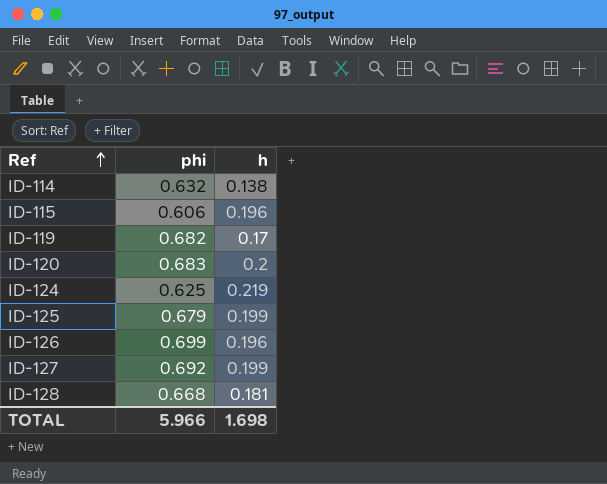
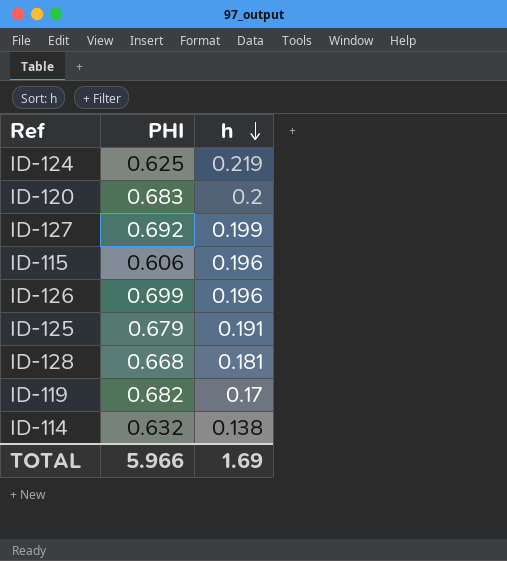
row order: Ref ascending -> h descending
column name: phi -> PHI
ID-125 | h: 0.199 -> 0.191
TOTAL | h: 1.698 -> 1.69

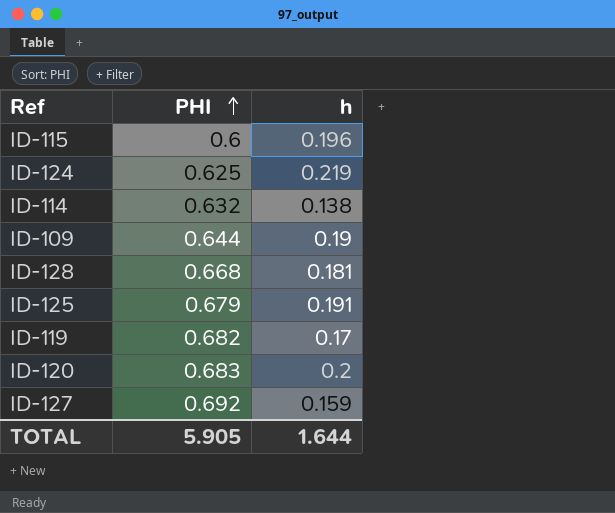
row order: h descending -> PHI ascending
row ID-126: 0.699 | 0.196 -> none
ID-115 | PHI: 0.606 -> 0.6
row ID-109: none -> 0.644 | 0.19
ID-127 | h: 0.199 -> 0.159
TOTAL | PHI: 5.966 -> 5.905
TOTAL | h: 1.69 -> 1.644

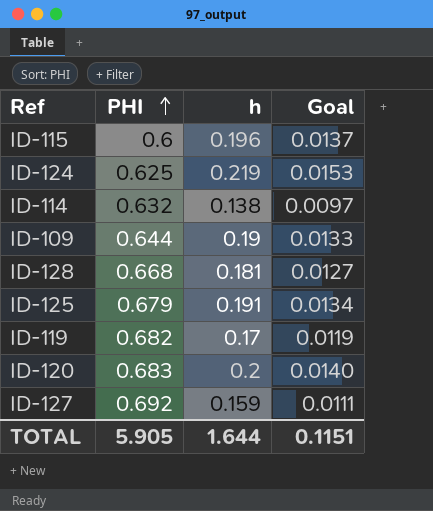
column Goal | formula: none -> [h] * 0.07

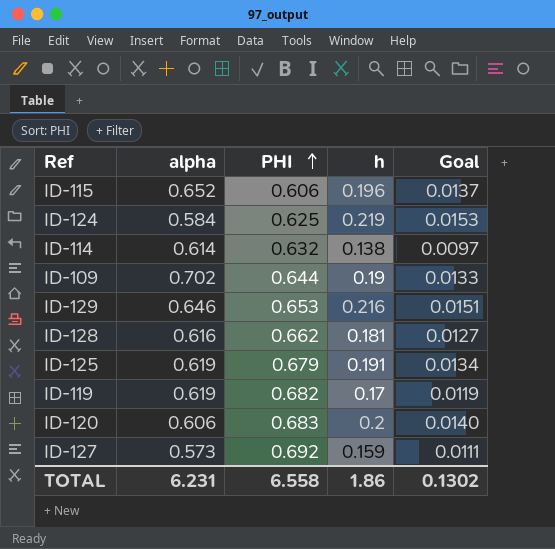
column alpha | position: none -> 2
ID-115 | PHI: 0.6 -> 0.606
row ID-129: none -> 0.646 | 0.653 | 0.216 | 0.0151
ID-128 | PHI: 0.668 -> 0.662
TOTAL | PHI: 5.905 -> 6.558
TOTAL | h: 1.644 -> 1.86
TOTAL | Goal: 0.1151 -> 0.1302

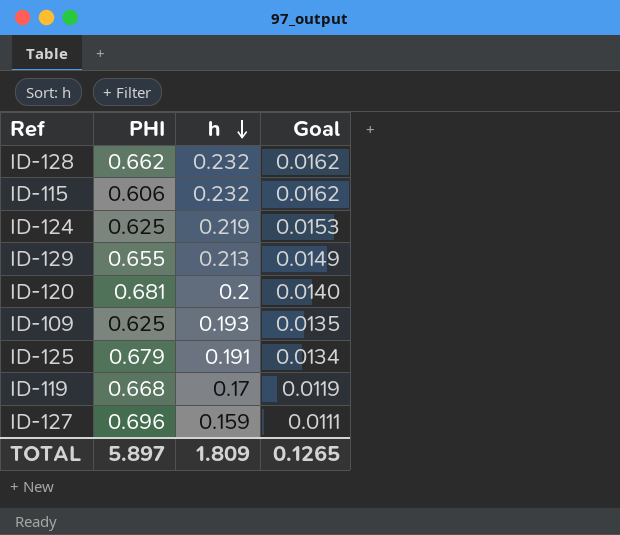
row order: PHI ascending -> h descending
column alpha | position: 2 -> none
row ID-114: 0.614 | 0.632 | 0.138 | 0.0097 -> none
ID-128 | h: 0.181 -> 0.232
ID-128 | Goal: 0.0127 -> 0.0162
ID-115 | h: 0.196 -> 0.232
ID-115 | Goal: 0.0137 -> 0.0162
ID-129 | PHI: 0.653 -> 0.655
ID-129 | h: 0.216 -> 0.213
ID-129 | Goal: 0.0151 -> 0.0149
ID-120 | PHI: 0.683 -> 0.681
ID-109 | PHI: 0.644 -> 0.625
ID-109 | h: 0.19 -> 0.193
ID-109 | Goal: 0.0133 -> 0.0135
ID-119 | PHI: 0.682 -> 0.668
ID-127 | PHI: 0.692 -> 0.696
TOTAL | PHI: 6.558 -> 5.897
TOTAL | h: 1.86 -> 1.809
TOTAL | Goal: 0.1302 -> 0.1265

